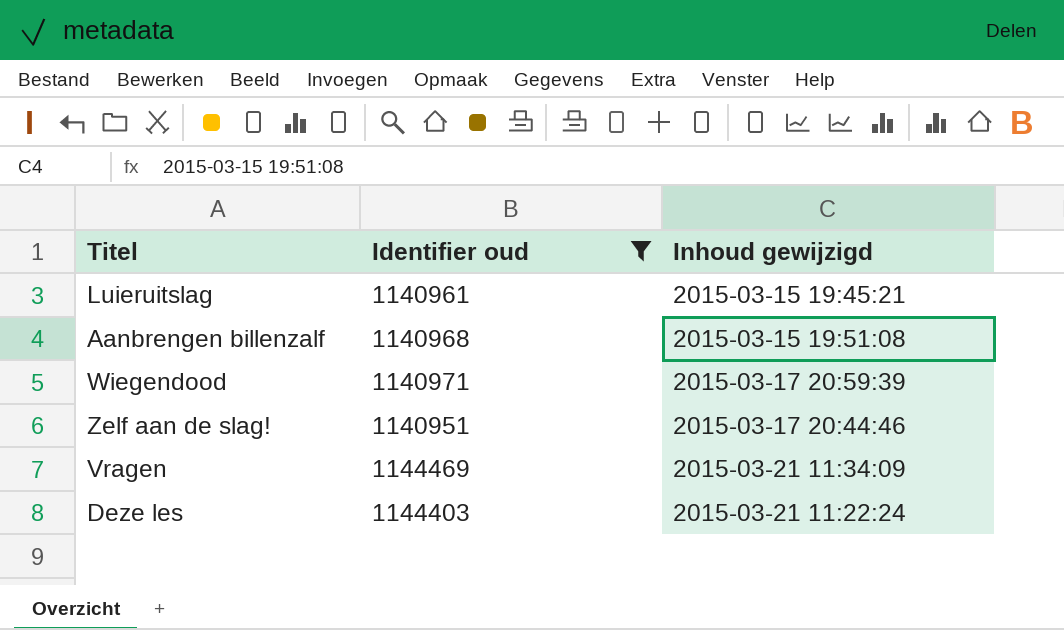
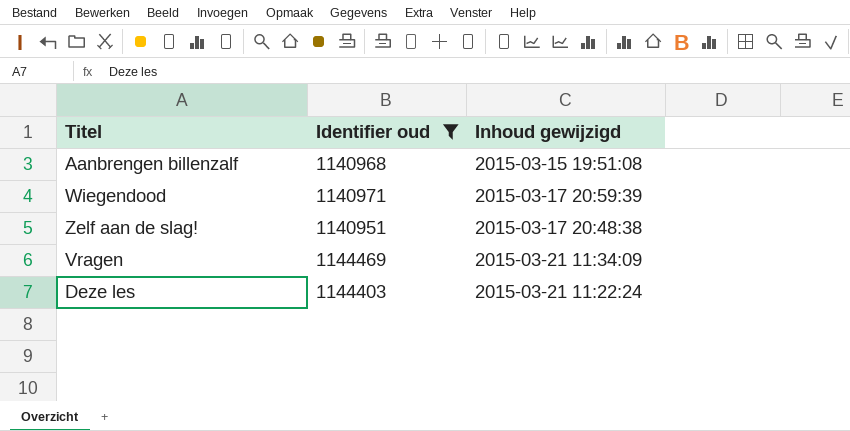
row Luieruitslag: 1140961 | 2015-03-15 19:45:21 -> none
Zelf aan de slag! | Inhoud gewijzigd: 2015-03-17 20:44:46 -> 2015-03-17 20:48:38

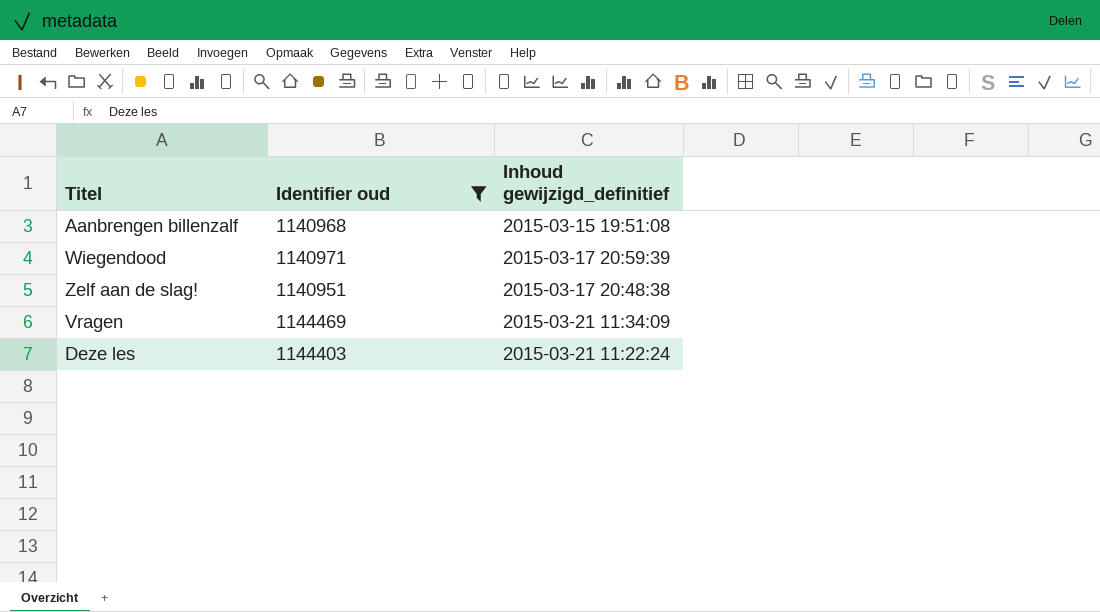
column name: Inhoud gewijzigd -> Inhoud gewijzigd_definitief

